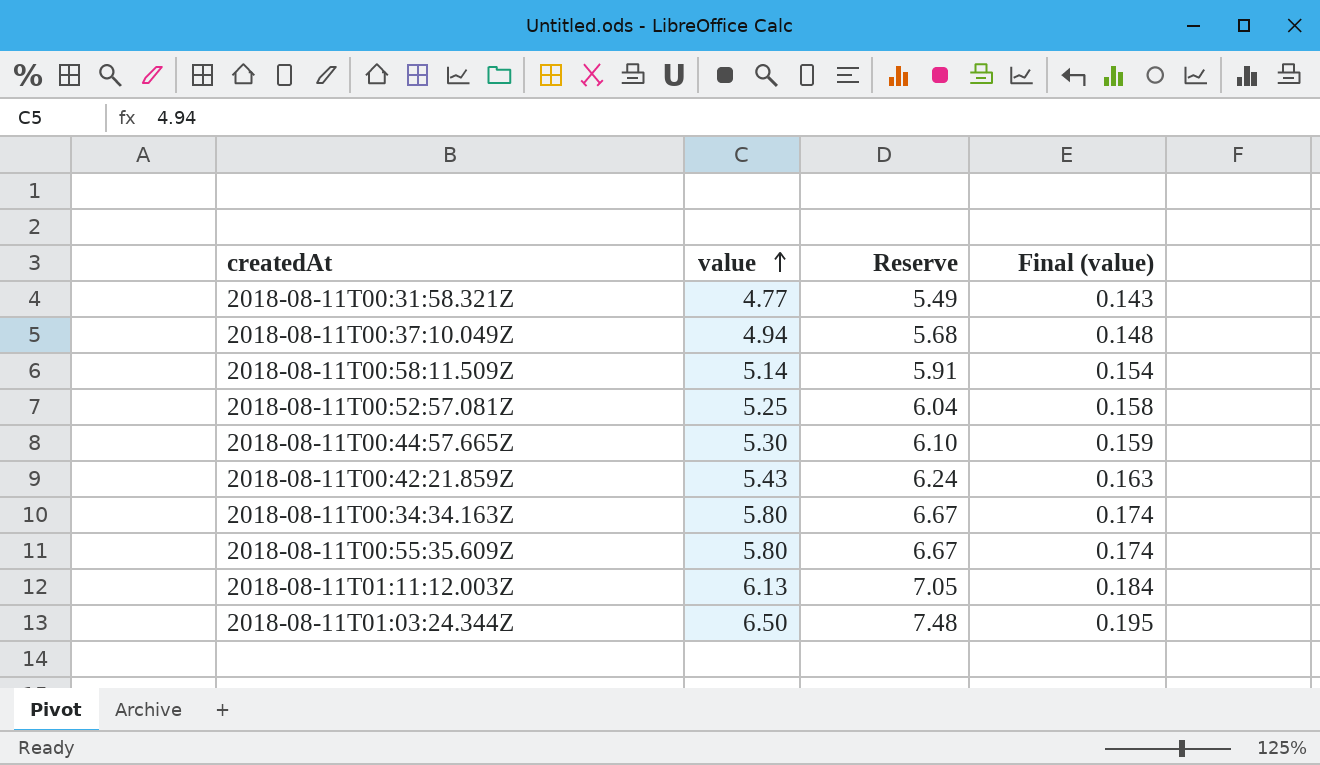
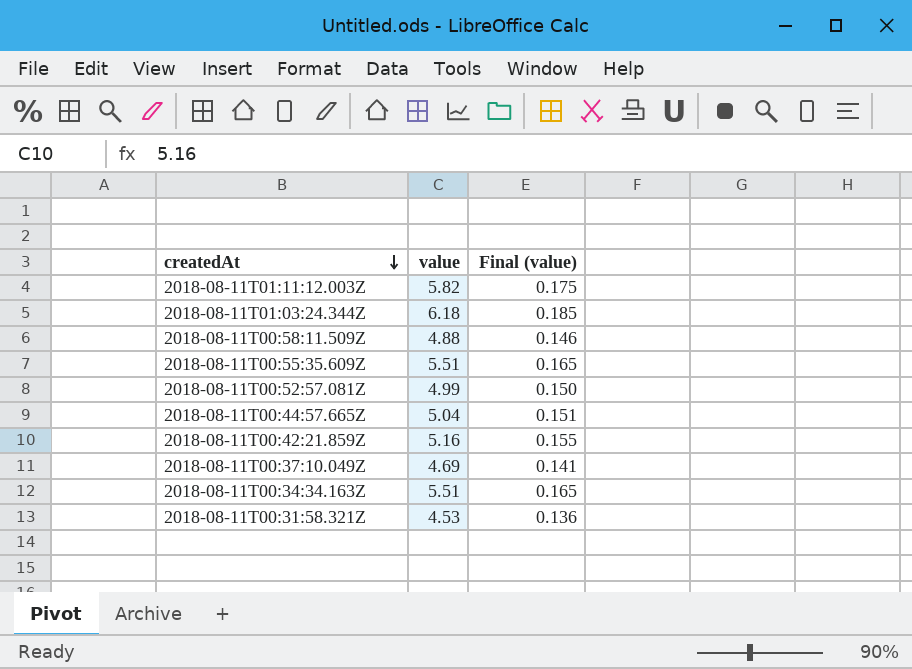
row order: value ascending -> createdAt descending
column Reserve | formula: [value] * 1.15 -> none
2018-08-11T01:11:12.003Z | value: 6.13 -> 5.82
2018-08-11T01:11:12.003Z | Final (value): 0.184 -> 0.175
2018-08-11T01:03:24.344Z | value: 6.50 -> 6.18
2018-08-11T01:03:24.344Z | Final (value): 0.195 -> 0.185
2018-08-11T00:58:11.509Z | value: 5.14 -> 4.88
2018-08-11T00:58:11.509Z | Final (value): 0.154 -> 0.146
2018-08-11T00:55:35.609Z | value: 5.80 -> 5.51
2018-08-11T00:55:35.609Z | Final (value): 0.174 -> 0.165
2018-08-11T00:52:57.081Z | value: 5.25 -> 4.99
2018-08-11T00:52:57.081Z | Final (value): 0.158 -> 0.150
2018-08-11T00:44:57.665Z | value: 5.30 -> 5.04
2018-08-11T00:44:57.665Z | Final (value): 0.159 -> 0.151
2018-08-11T00:42:21.859Z | value: 5.43 -> 5.16
2018-08-11T00:42:21.859Z | Final (value): 0.163 -> 0.155
2018-08-11T00:37:10.049Z | value: 4.94 -> 4.69
2018-08-11T00:37:10.049Z | Final (value): 0.148 -> 0.141
2018-08-11T00:34:34.163Z | value: 5.80 -> 5.51
2018-08-11T00:34:34.163Z | Final (value): 0.174 -> 0.165
2018-08-11T00:31:58.321Z | value: 4.77 -> 4.53
2018-08-11T00:31:58.321Z | Final (value): 0.143 -> 0.136

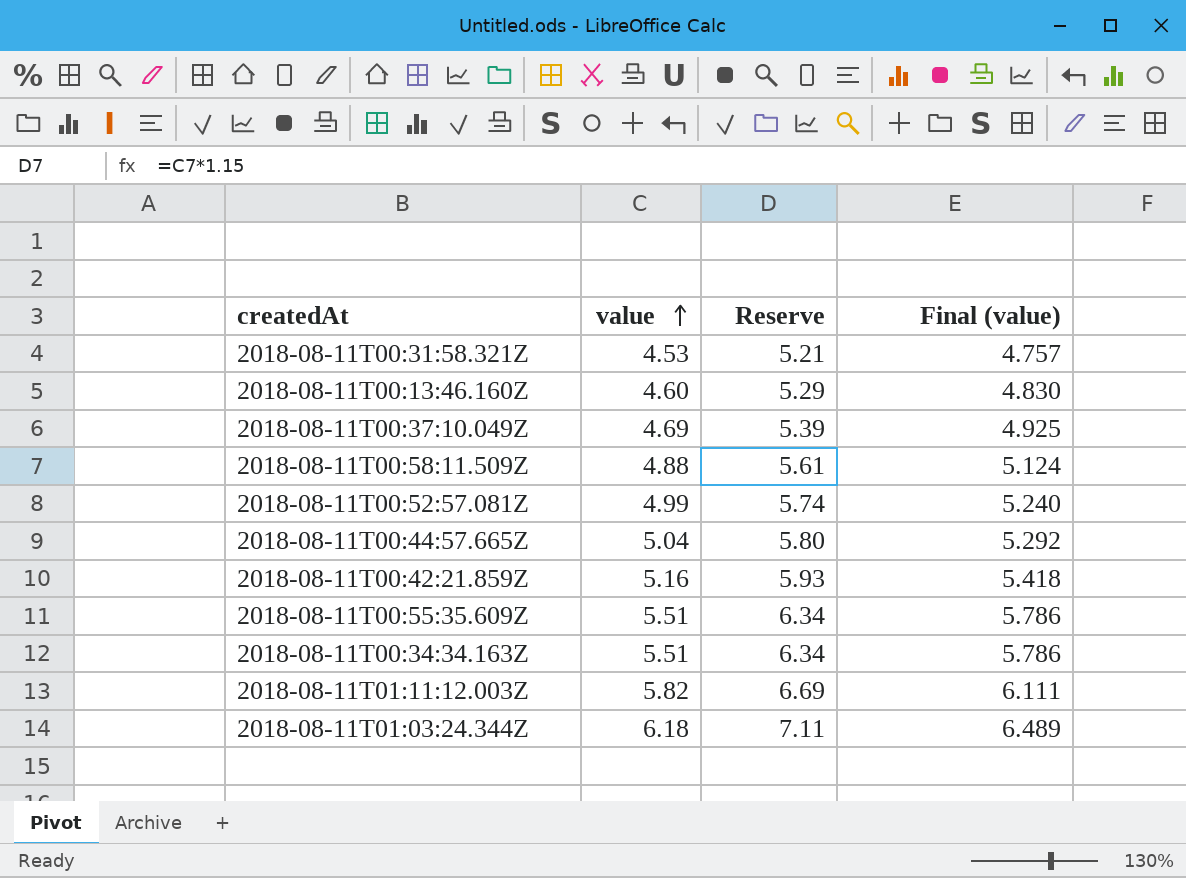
row order: createdAt descending -> value ascending
column Reserve | formula: none -> [value] * 1.15
column Final (value) | formula: [value] * 0.03 -> [value] * 1.05
row 2018-08-11T00:13:46.160Z: none -> 4.60 | 5.29 | 4.830

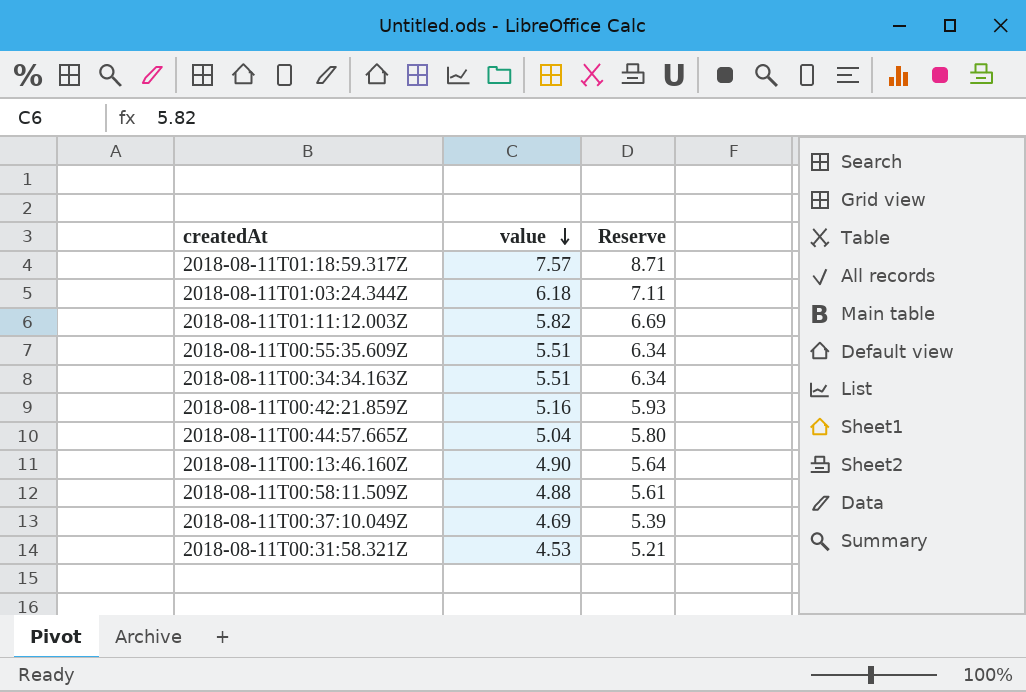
row order: value ascending -> value descending
column Final (value) | formula: [value] * 1.05 -> none
row 2018-08-11T00:52:57.081Z: 4.99 | 5.74 | 5.240 -> none
row 2018-08-11T01:18:59.317Z: none -> 7.57 | 8.71
2018-08-11T00:13:46.160Z | value: 4.60 -> 4.90
2018-08-11T00:13:46.160Z | Reserve: 5.29 -> 5.64

